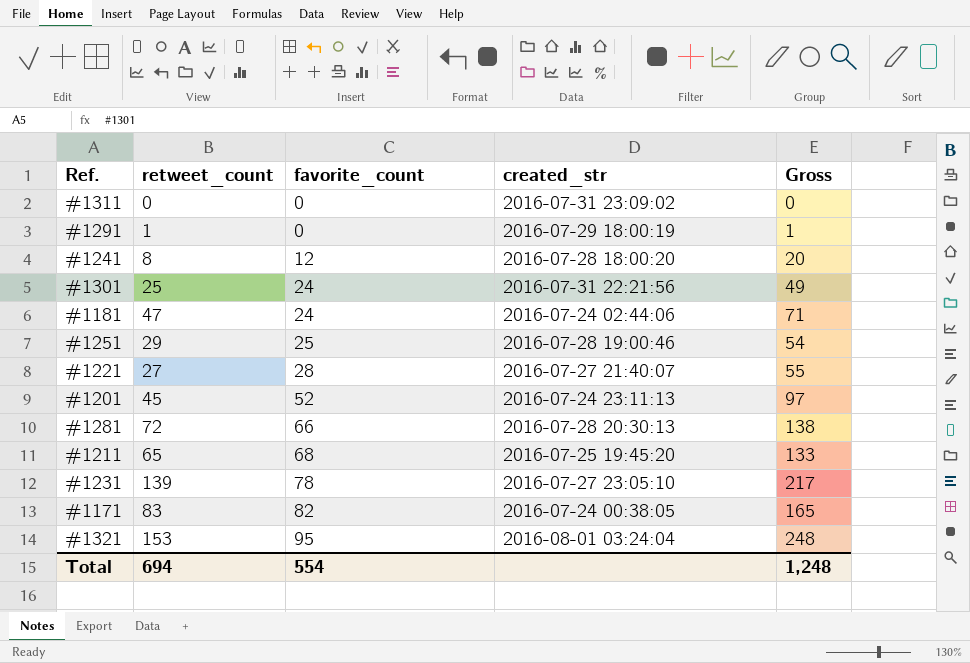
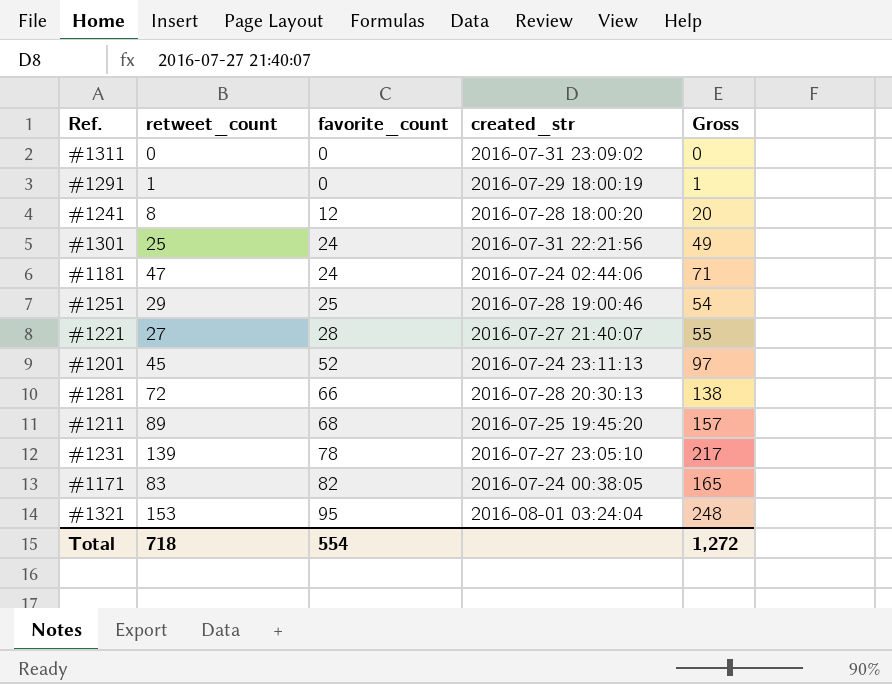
#1211 | retweet_count: 65 -> 89
#1211 | Gross: 133 -> 157
Total | retweet_count: 694 -> 718
Total | Gross: 1,248 -> 1,272

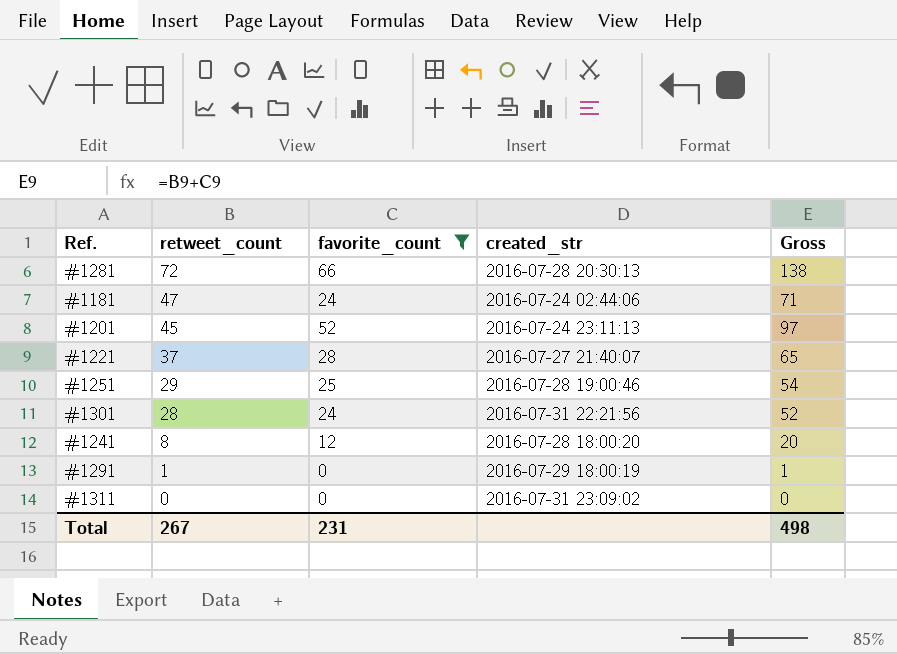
filter: none -> favorite_count <= 66
row order: favorite_count ascending -> retweet_count descending
#1221 | retweet_count: 27 -> 37
#1221 | Gross: 55 -> 65
#1301 | retweet_count: 25 -> 28
#1301 | Gross: 49 -> 52
Total | retweet_count: 718 -> 267
Total | favorite_count: 554 -> 231
Total | Gross: 1,272 -> 498

